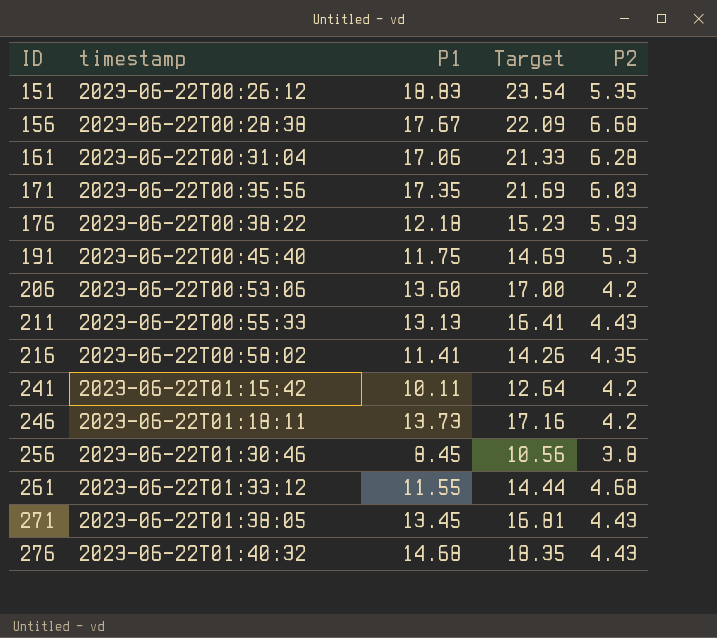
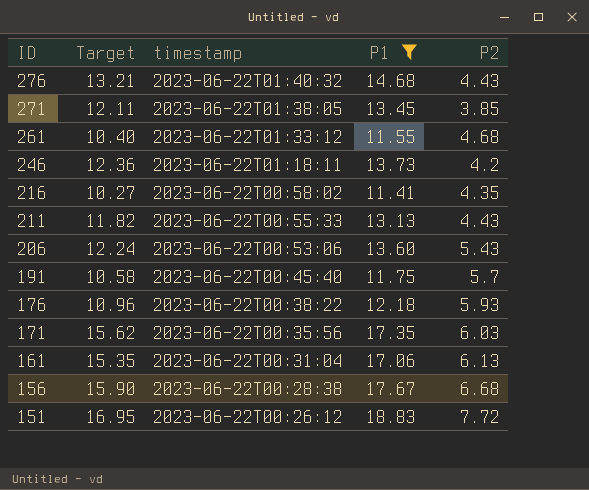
filter: none -> P1 >= 11.41
row order: ID ascending -> ID descending
column Target | formula: [P1] * 1.25 -> [P1] * 0.9
column Target | position: 4 -> 2
271 | P2: 4.43 -> 3.85
206 | P2: 4.2 -> 5.43
191 | P2: 5.3 -> 5.7
161 | P2: 6.28 -> 6.13
151 | P2: 5.35 -> 7.72

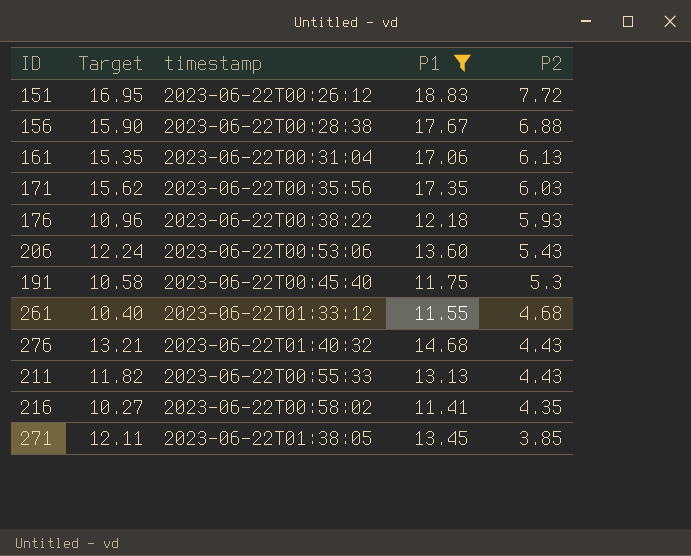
row order: ID descending -> P2 descending
row 246: 12.36 | 2023-06-22T01:18:11 | 13.73 | 4.2 -> none
156 | P2: 6.68 -> 6.88
191 | P2: 5.7 -> 5.3

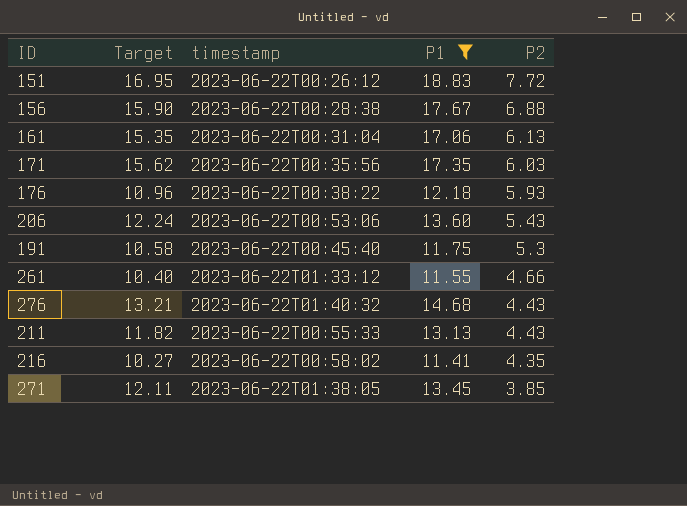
261 | P2: 4.68 -> 4.66

